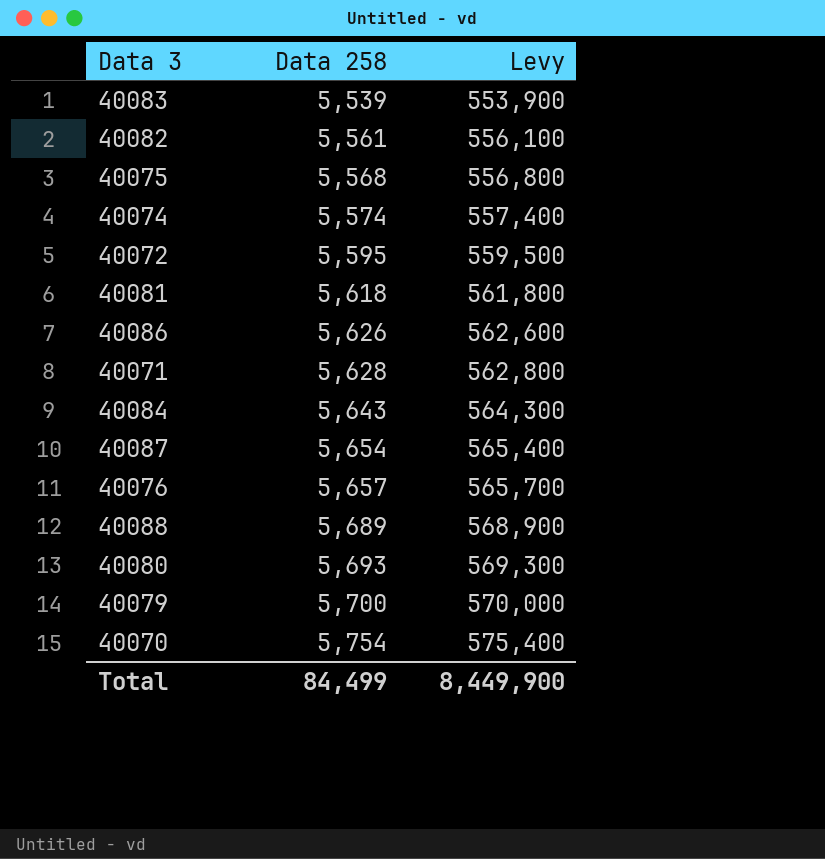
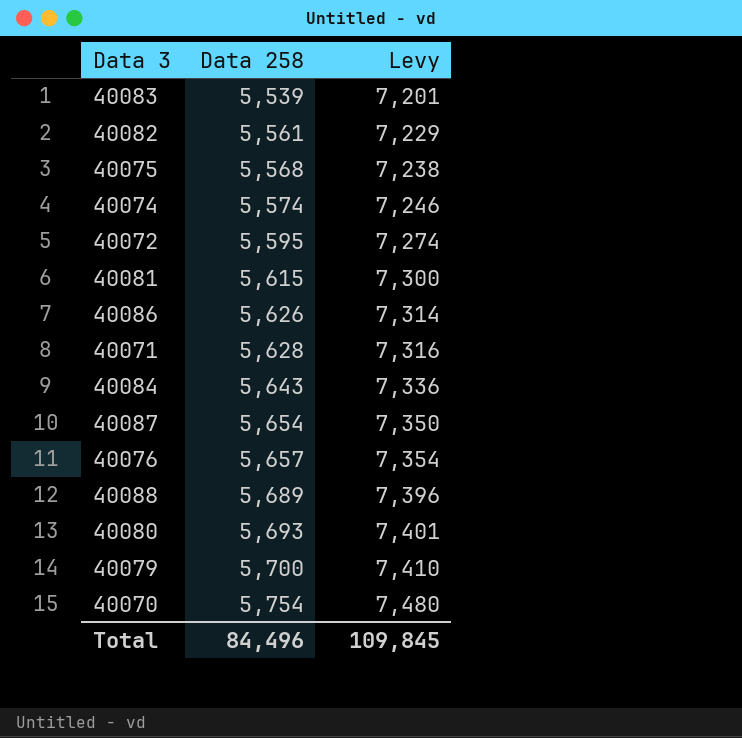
column Levy | formula: [Data 258] * 100 -> [Data 258] * 1.3
40081 | Data 258: 5,618 -> 5,615
Total | Data 258: 84,499 -> 84,496
Total | Levy: 8,449,900 -> 109,845

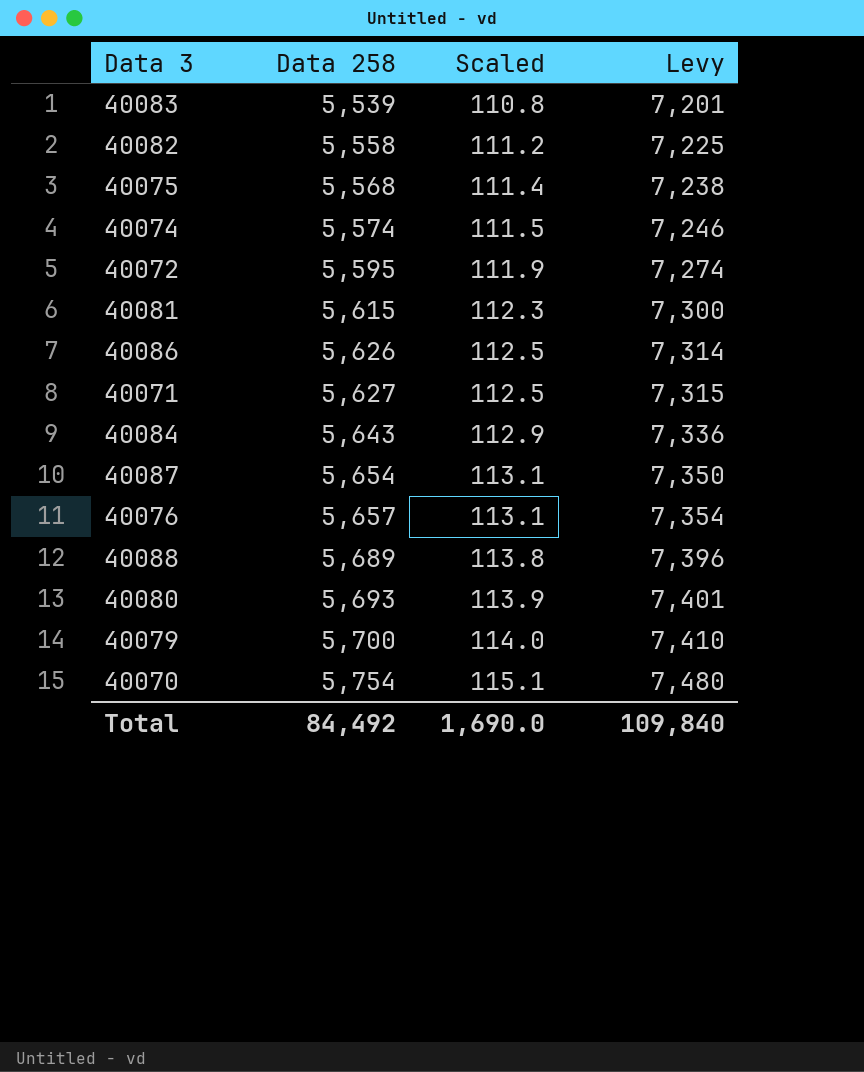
column Scaled | formula: none -> [Data 258] * 0.02
40082 | Data 258: 5,561 -> 5,558
40082 | Levy: 7,229 -> 7,225
40071 | Data 258: 5,628 -> 5,627
40071 | Levy: 7,316 -> 7,315
Total | Data 258: 84,496 -> 84,492
Total | Levy: 109,845 -> 109,840

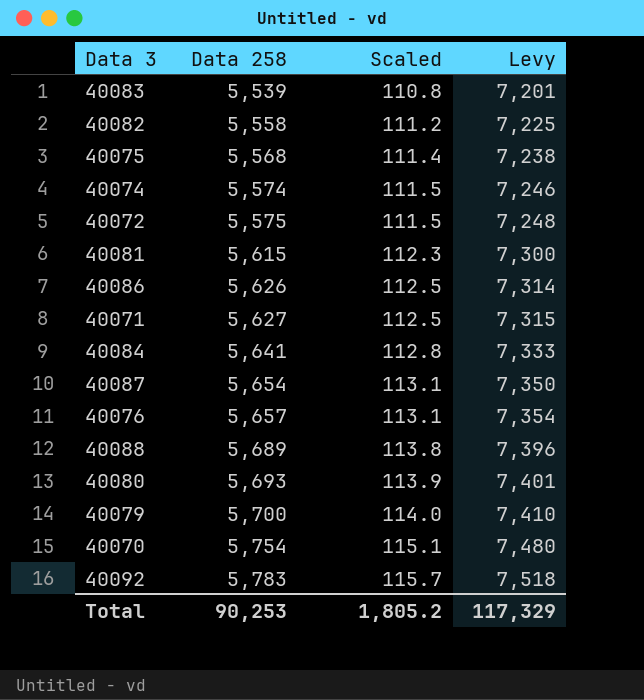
40072 | Data 258: 5,595 -> 5,575
40072 | Scaled: 111.9 -> 111.5
40072 | Levy: 7,274 -> 7,248
40084 | Data 258: 5,643 -> 5,641
40084 | Scaled: 112.9 -> 112.8
40084 | Levy: 7,336 -> 7,333
row 40092: none -> 5,783 | 115.7 | 7,518
Total | Data 258: 84,492 -> 90,253
Total | Scaled: 1,690.0 -> 1,805.2
Total | Levy: 109,840 -> 117,329

